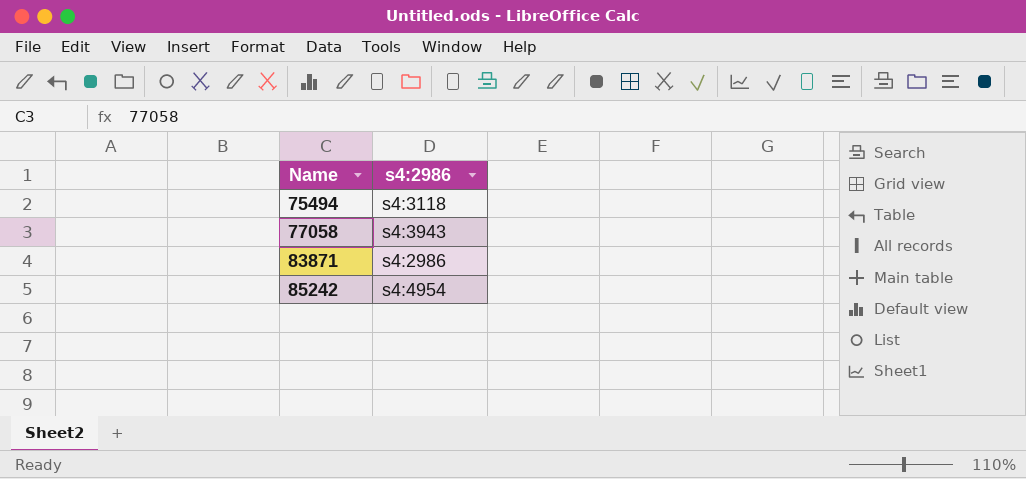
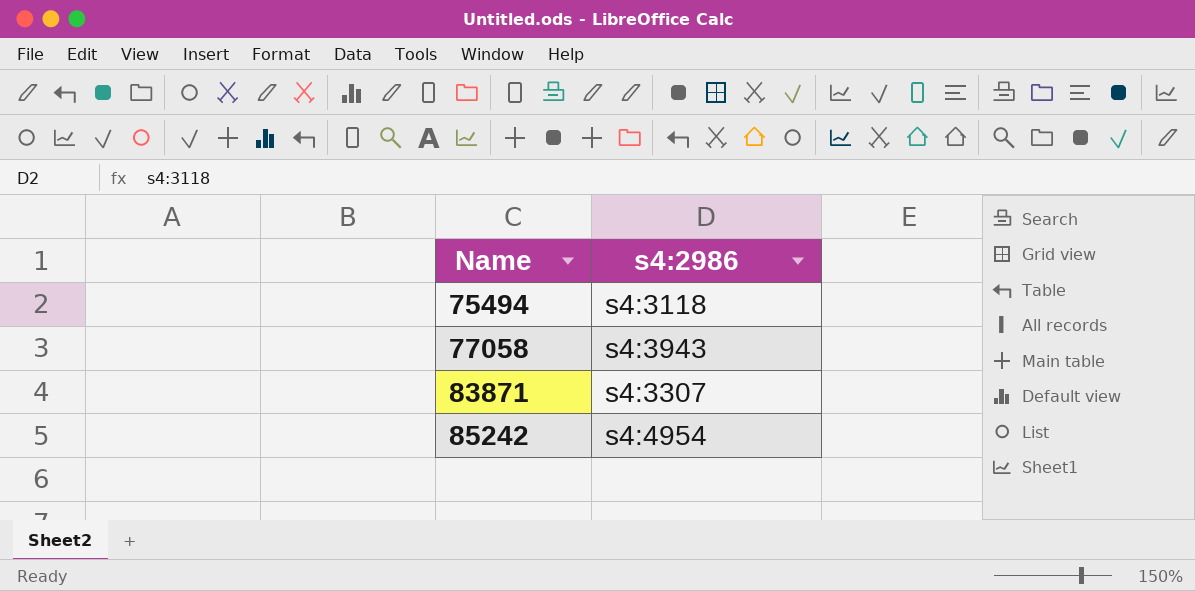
83871 | s4:2986: s4:2986 -> s4:3307

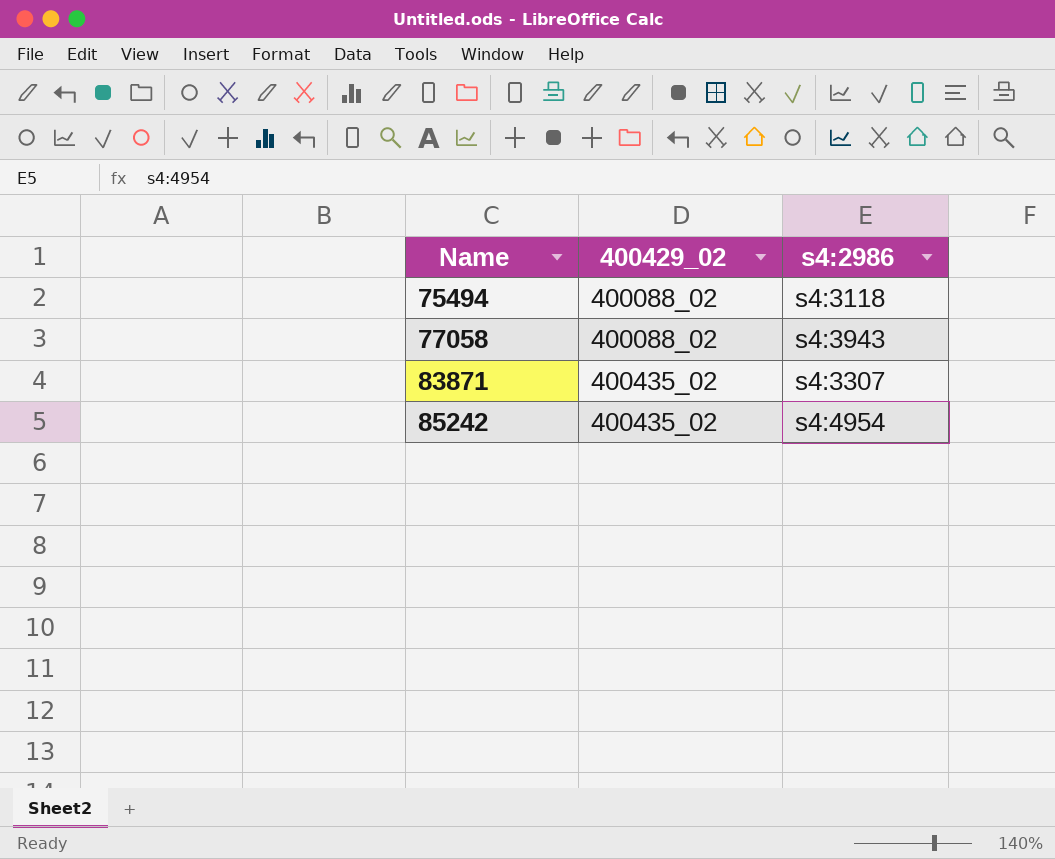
column 400429_02 | position: none -> 2

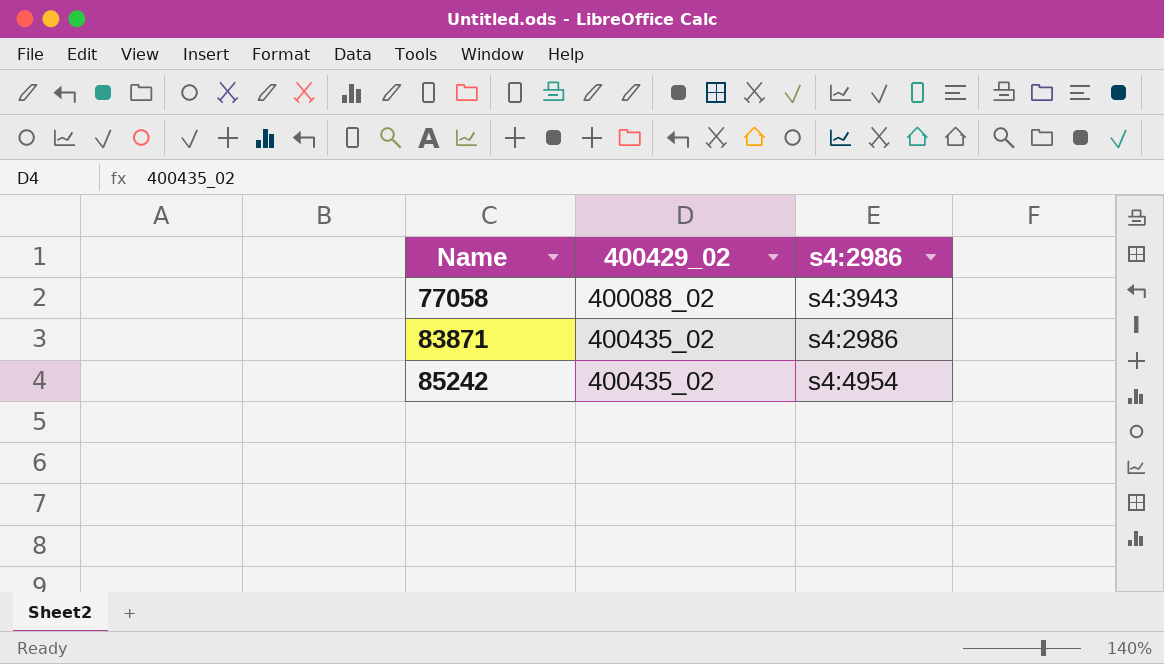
row 75494: 400088_02 | s4:3118 -> none
83871 | s4:2986: s4:3307 -> s4:2986

